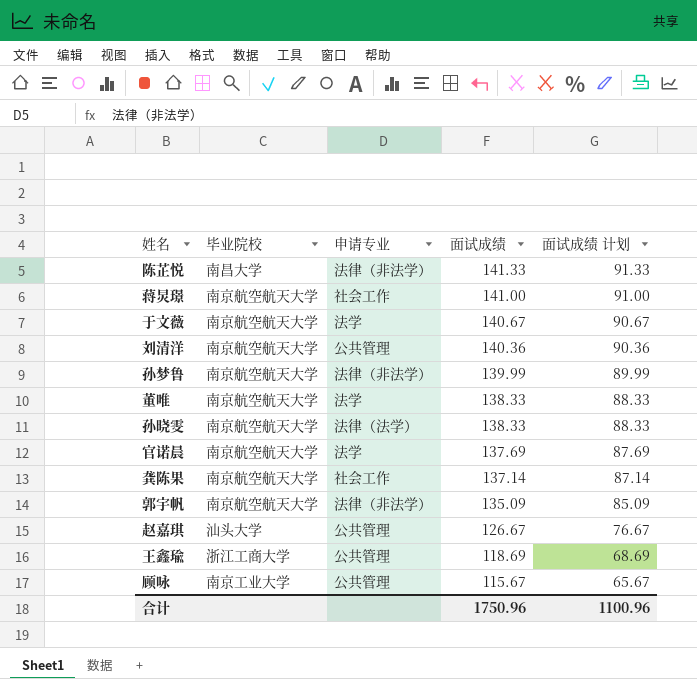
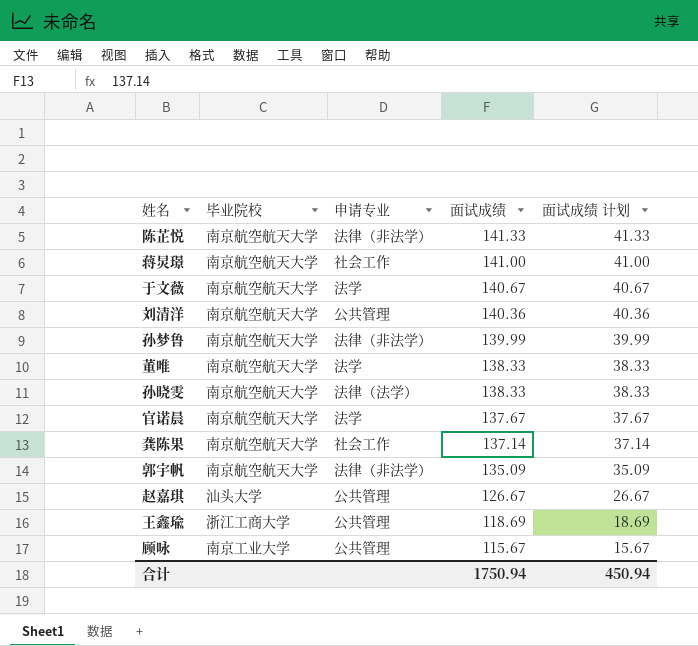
column 面试成绩 计划 | formula: [面试成绩] - 50 -> [面试成绩] - 100
陈芷悦 | 毕业院校: 南昌大学 -> 南京航空航天大学
官诺晨 | 面试成绩: 137.69 -> 137.67
合计 | 面试成绩: 1750.96 -> 1750.94
合计 | 面试成绩 计划: 1100.96 -> 450.94

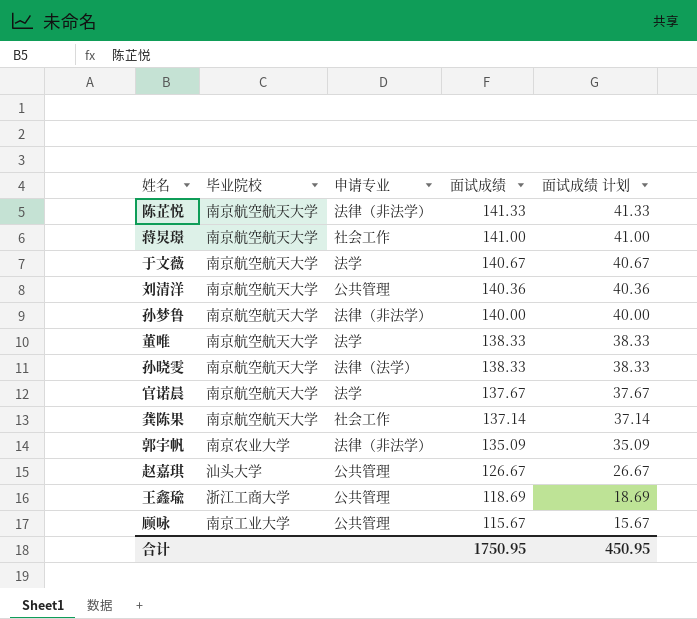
孙梦鲁 | 面试成绩: 139.99 -> 140.00
孙梦鲁 | 面试成绩 计划: 39.99 -> 40.00
郭宇帆 | 毕业院校: 南京航空航天大学 -> 南京农业大学
合计 | 面试成绩: 1750.94 -> 1750.95
合计 | 面试成绩 计划: 450.94 -> 450.95

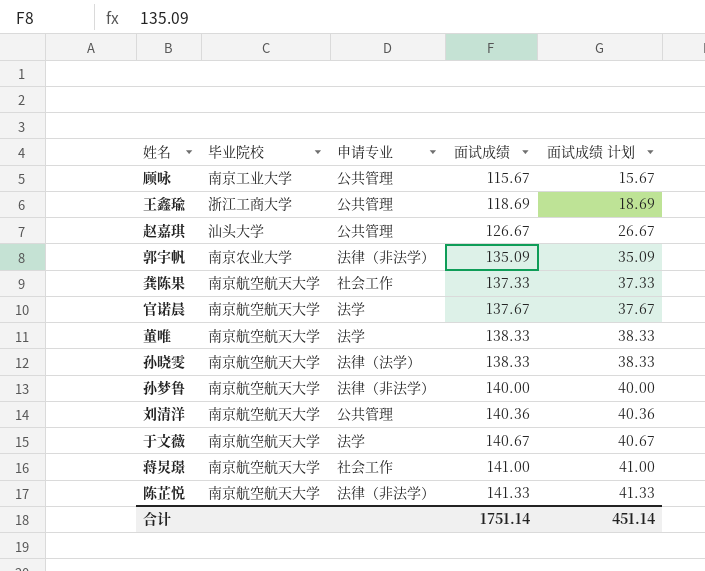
row order: 面试成绩 descending -> 面试成绩 ascending
龚陈果 | 面试成绩: 137.14 -> 137.33
龚陈果 | 面试成绩 计划: 37.14 -> 37.33
合计 | 面试成绩: 1750.95 -> 1751.14
合计 | 面试成绩 计划: 450.95 -> 451.14

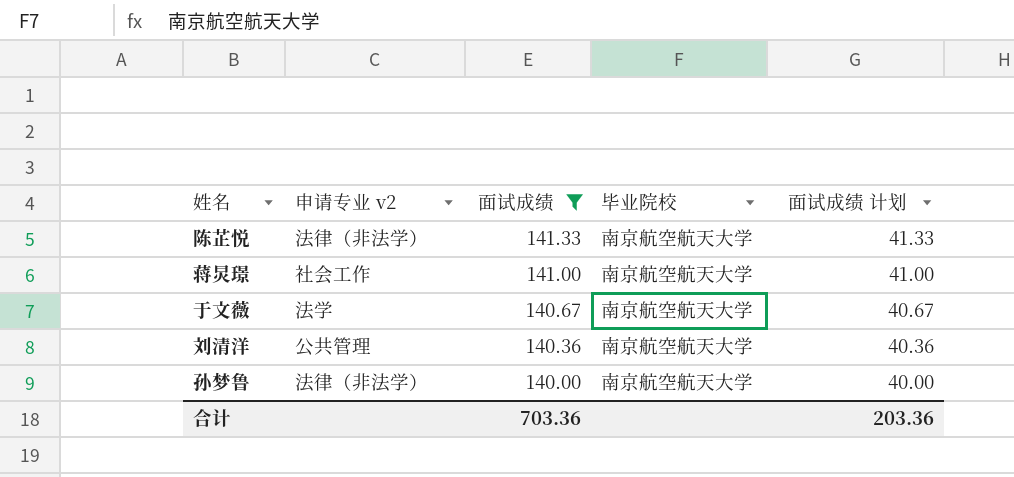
filter: none -> 面试成绩 >= 140.00
row order: 面试成绩 ascending -> 面试成绩 descending
column name: 申请专业 -> 申请专业 v2
column 毕业院校 | position: 2 -> 4
合计 | 面试成绩: 1751.14 -> 703.36
合计 | 面试成绩 计划: 451.14 -> 203.36

